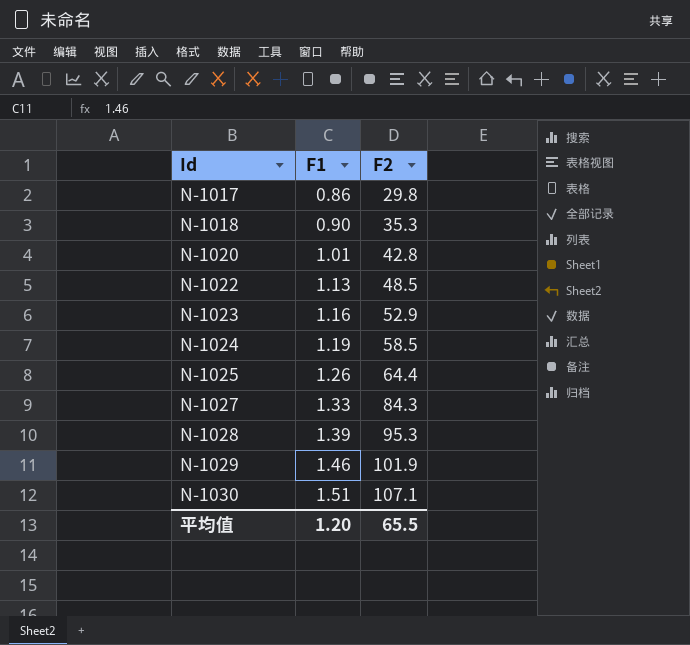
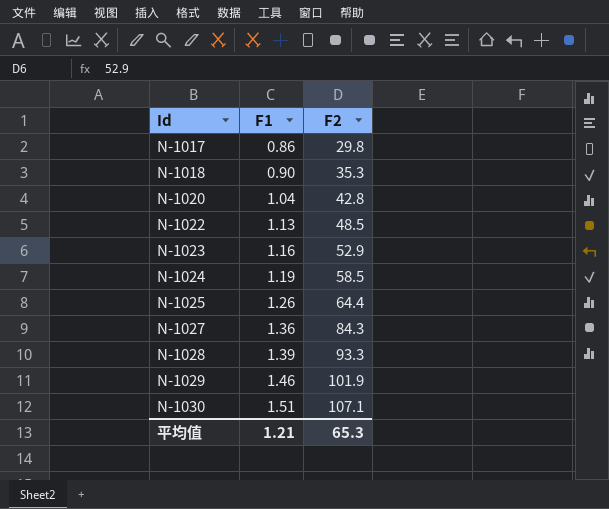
N-1020 | F1: 1.01 -> 1.04
N-1027 | F1: 1.33 -> 1.36
N-1028 | F2: 95.3 -> 93.3
平均值 | F1: 1.20 -> 1.21
平均值 | F2: 65.5 -> 65.3

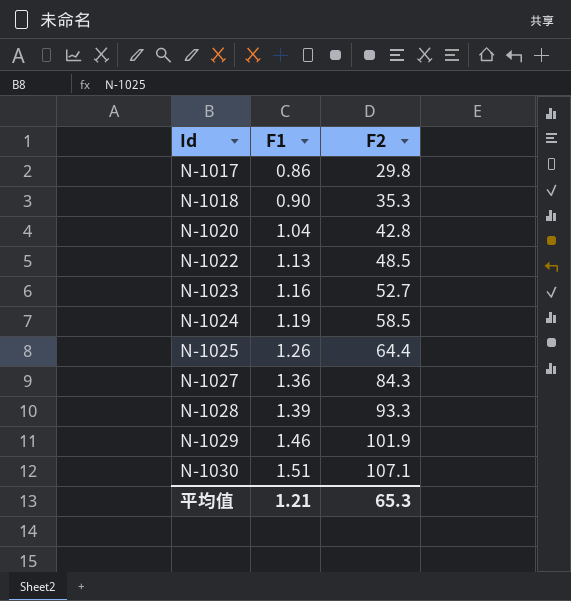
N-1023 | F2: 52.9 -> 52.7

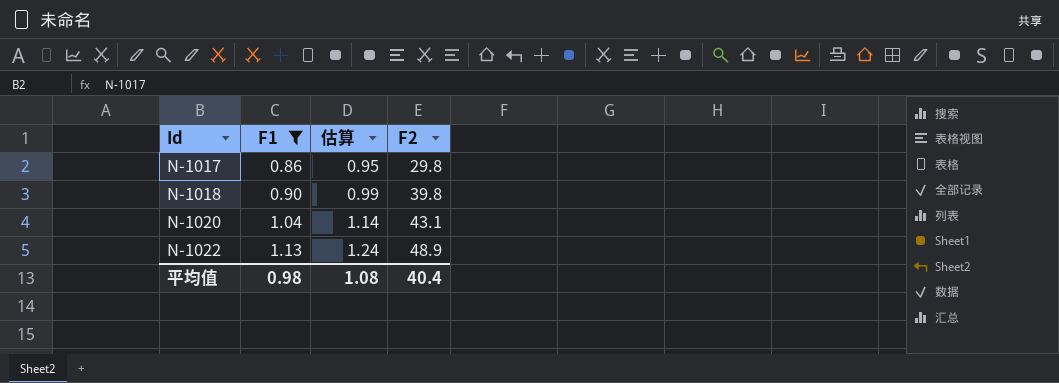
filter: none -> F1 <= 1.13
column 估算 | formula: none -> [F1] * 1.1
N-1018 | F2: 35.3 -> 39.8
N-1020 | F2: 42.8 -> 43.1
N-1022 | F2: 48.5 -> 48.9
平均值 | F1: 1.21 -> 0.98
平均值 | F2: 65.3 -> 40.4

